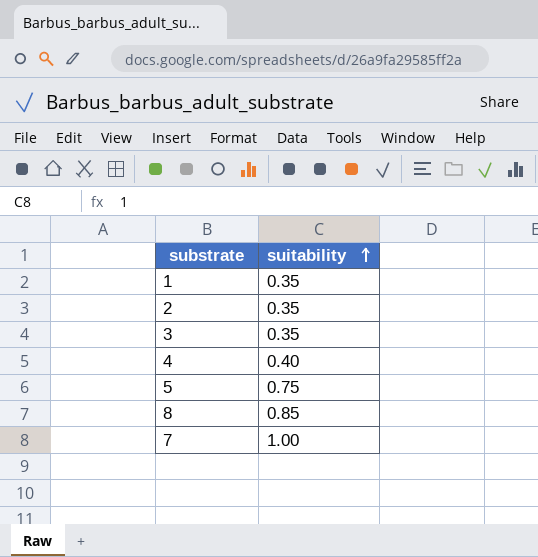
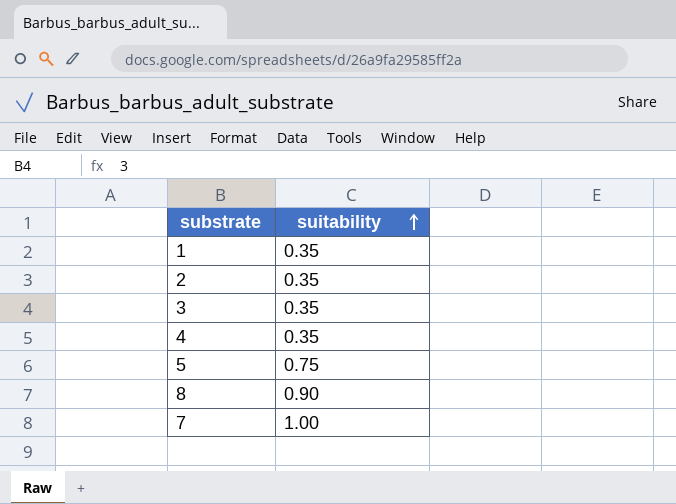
4 | suitability: 0.40 -> 0.35
8 | suitability: 0.85 -> 0.90

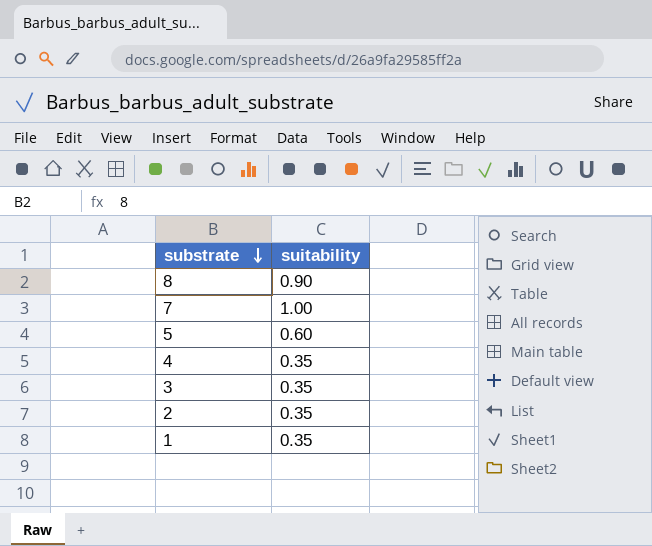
row order: suitability ascending -> substrate descending
5 | suitability: 0.75 -> 0.60

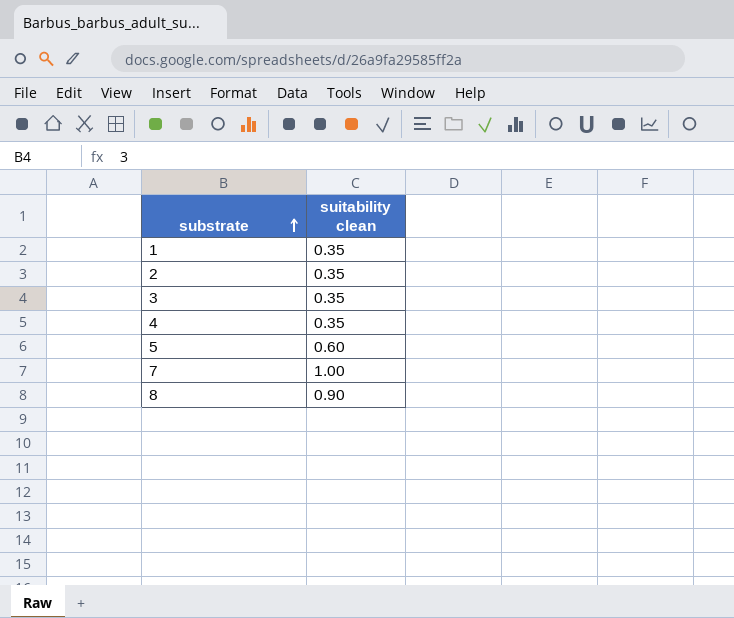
row order: substrate descending -> substrate ascending
column name: suitability -> suitability clean

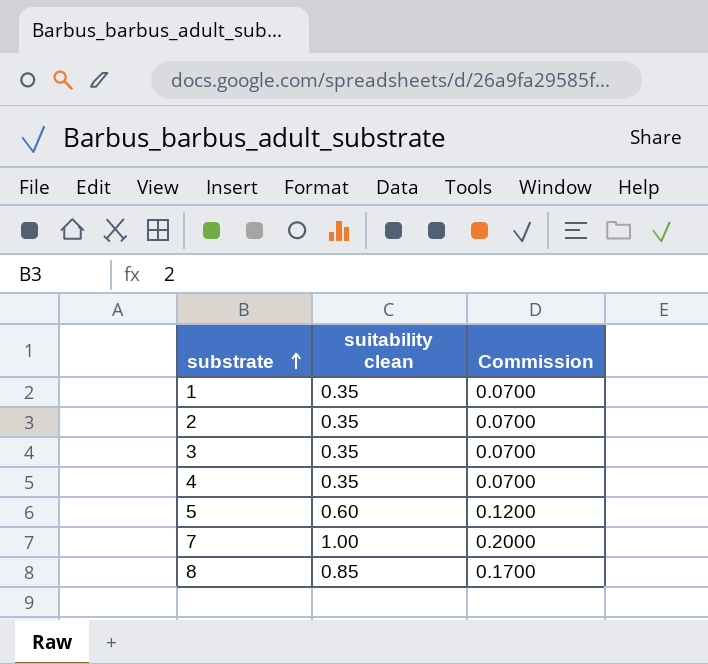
column Commission | formula: none -> [suitability clean] * 0.2
8 | suitability clean: 0.90 -> 0.85

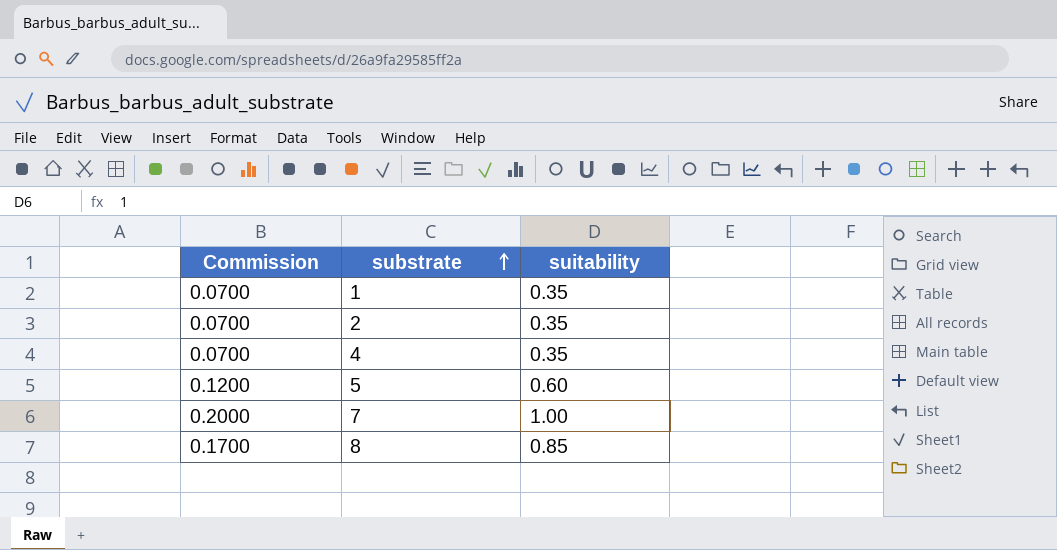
column Commission | position: 3 -> 1
column name: suitability clean -> suitability
row 3: 0.35 | 0.0700 -> none

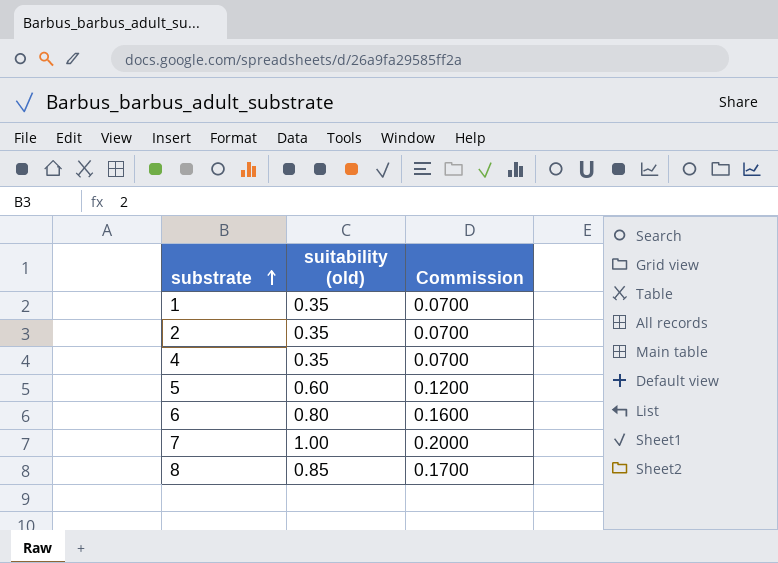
column name: suitability -> suitability (old)
column Commission | position: 1 -> 3
row 6: none -> 0.80 | 0.1600

